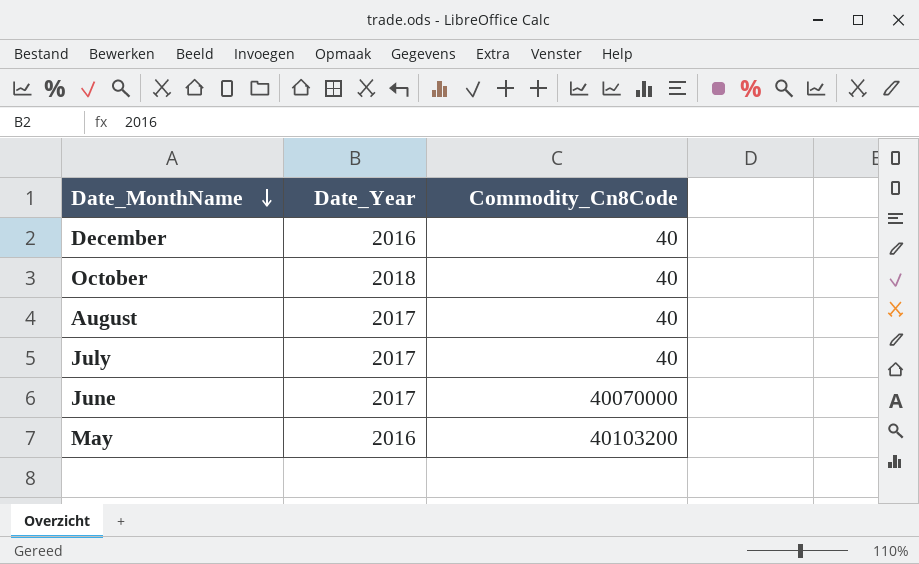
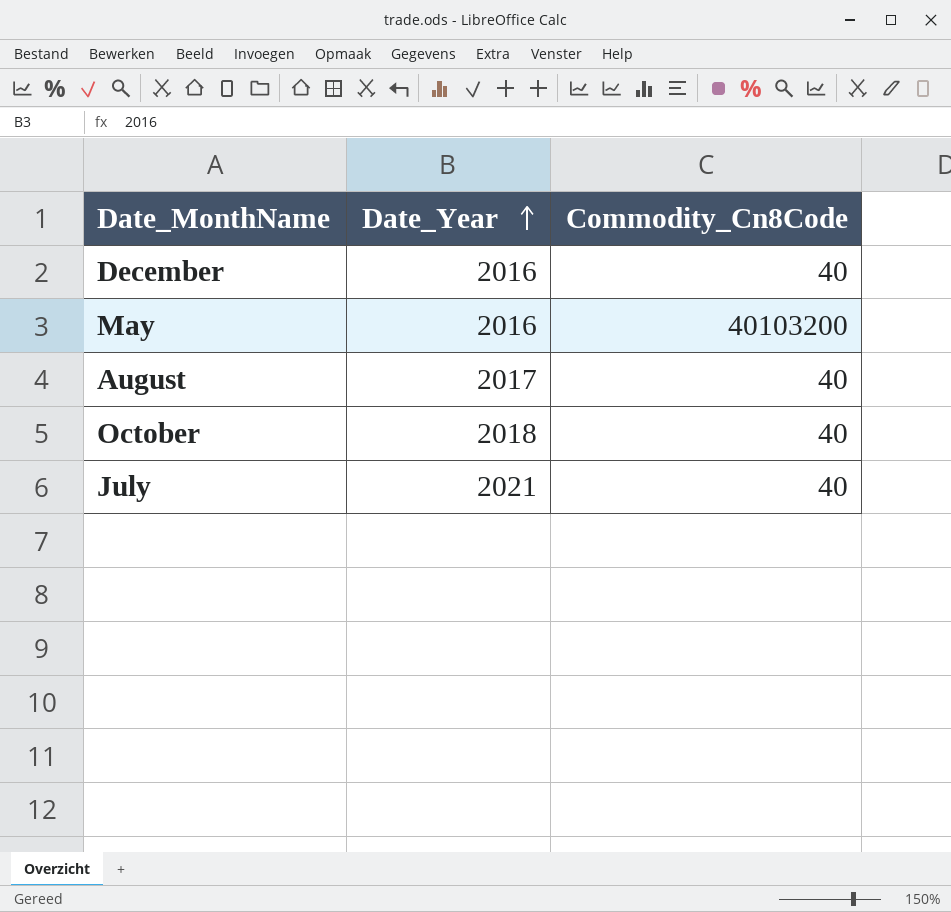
row order: Date_MonthName descending -> Date_Year ascending
row June: 2017 | 40070000 -> none
July | Date_Year: 2017 -> 2021

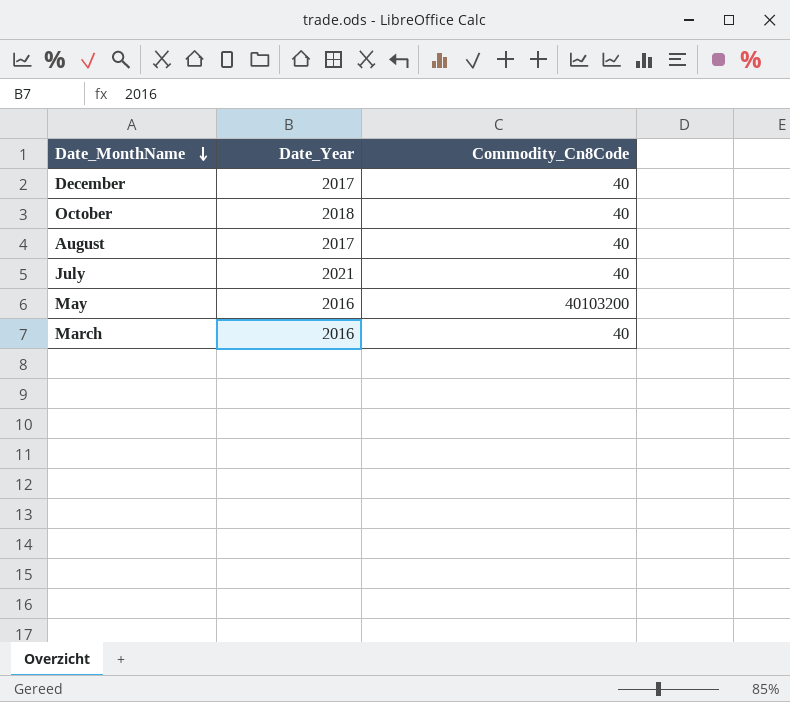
row order: Date_Year ascending -> Date_MonthName descending
December | Date_Year: 2016 -> 2017
row March: none -> 2016 | 40

